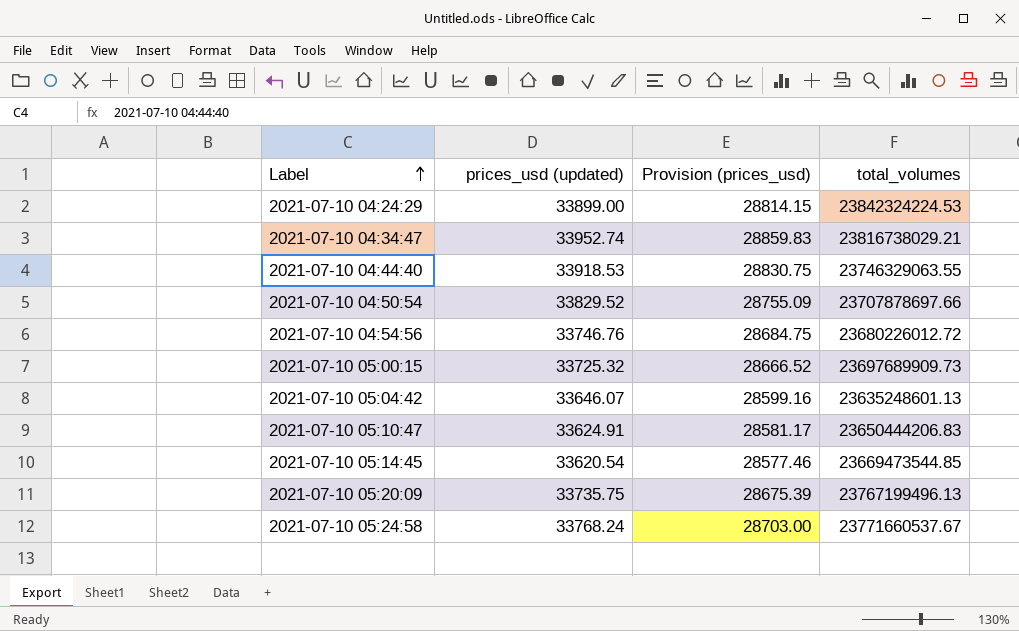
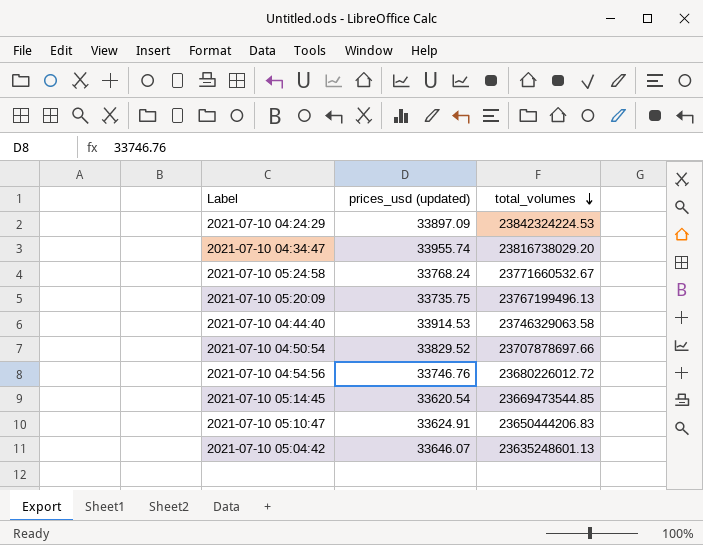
row order: Label ascending -> total_volumes descending
column Provision (prices_usd) | formula: [prices_usd (updated)] * 0.85 -> none
row 2021-07-10 05:00:15: 33725.32 | 28666.52 | 23697689909.73 -> none
2021-07-10 04:24:29 | prices_usd (updated): 33899.00 -> 33897.09
2021-07-10 04:34:47 | prices_usd (updated): 33952.74 -> 33955.74
2021-07-10 04:34:47 | total_volumes: 23816738029.21 -> 23816738029.20
2021-07-10 05:24:58 | total_volumes: 23771660537.67 -> 23771660532.67
2021-07-10 04:44:40 | prices_usd (updated): 33918.53 -> 33914.53
2021-07-10 04:44:40 | total_volumes: 23746329063.55 -> 23746329063.58

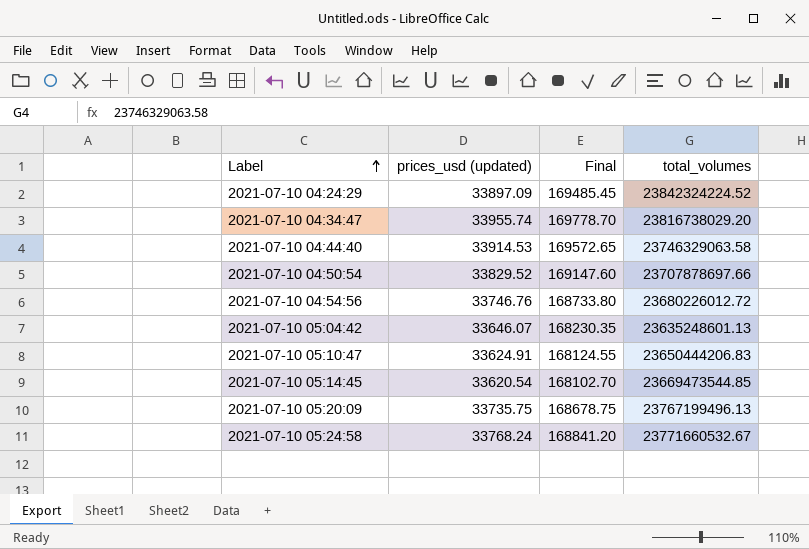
row order: total_volumes descending -> Label ascending
column Final | formula: none -> [prices_usd (updated)] * 5
2021-07-10 04:24:29 | total_volumes: 23842324224.53 -> 23842324224.52

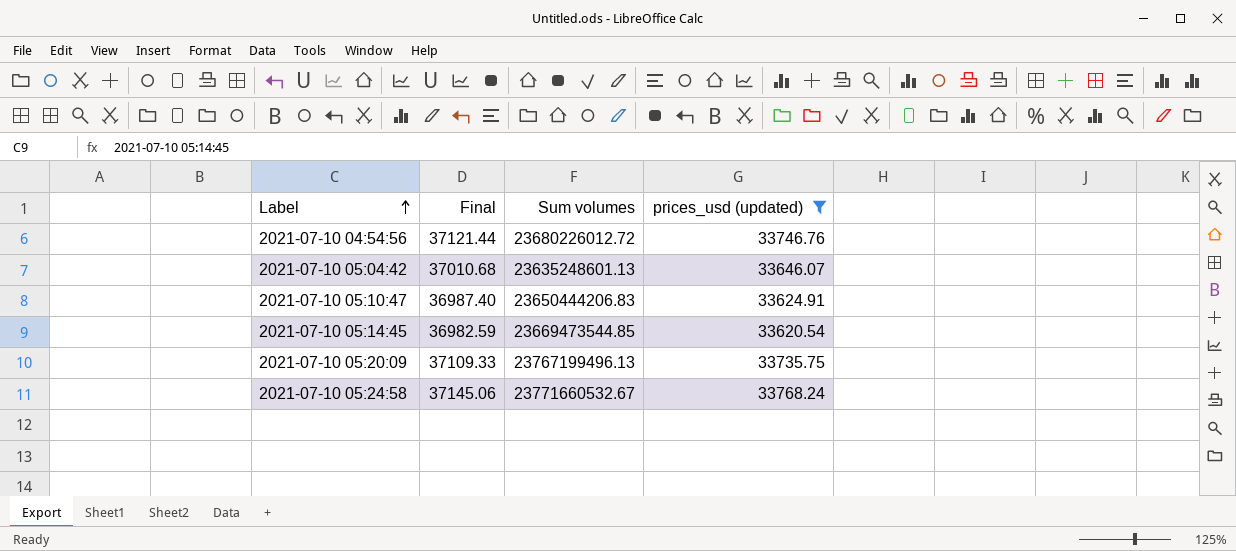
filter: none -> prices_usd (updated) <= 33768.24
column Final | formula: [prices_usd (updated)] * 5 -> [prices_usd (updated)] * 1.1
column name: total_volumes -> Sum volumes
column prices_usd (updated) | position: 2 -> 4

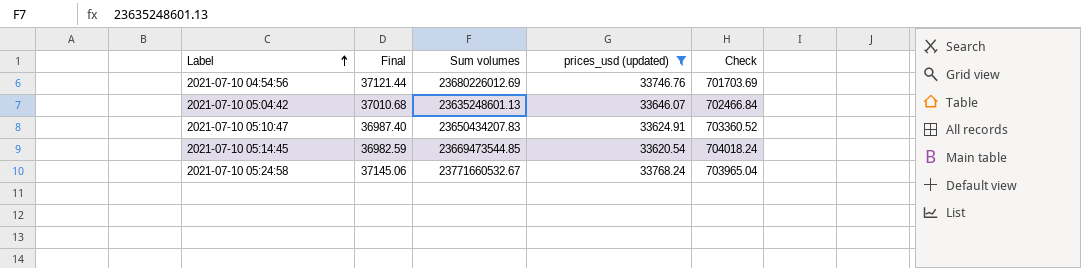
column Check | formula: none -> [Sum volumes] / [prices_usd (updated)]
row 2021-07-10 05:20:09: 37109.33 | 23767199496.13 | 33735.75 -> none
2021-07-10 04:54:56 | Sum volumes: 23680226012.72 -> 23680226012.69
2021-07-10 05:10:47 | Sum volumes: 23650444206.83 -> 23650434207.83

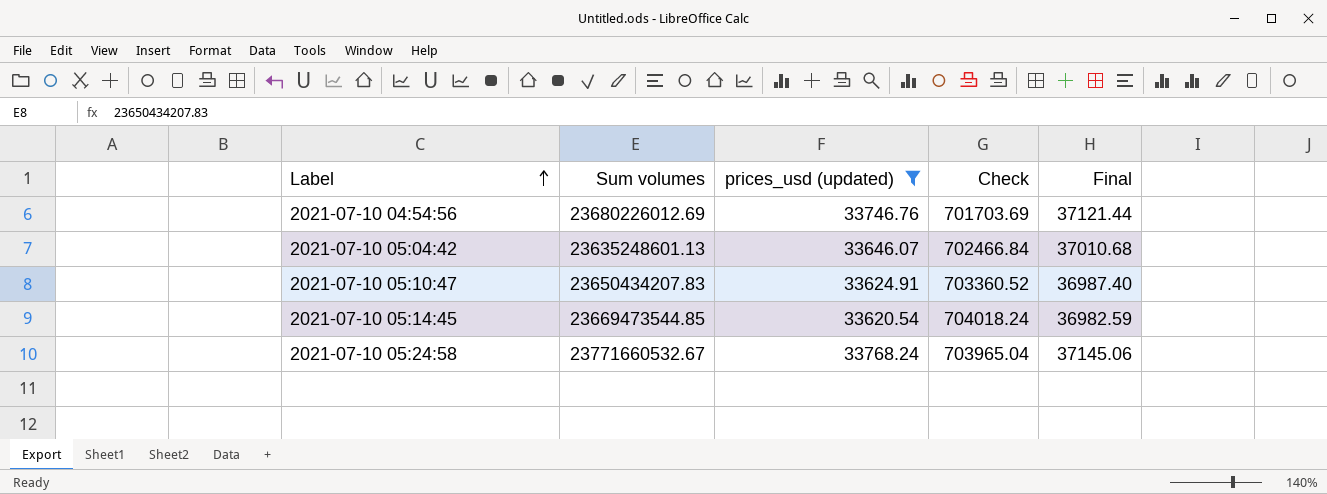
column Final | position: 2 -> 5

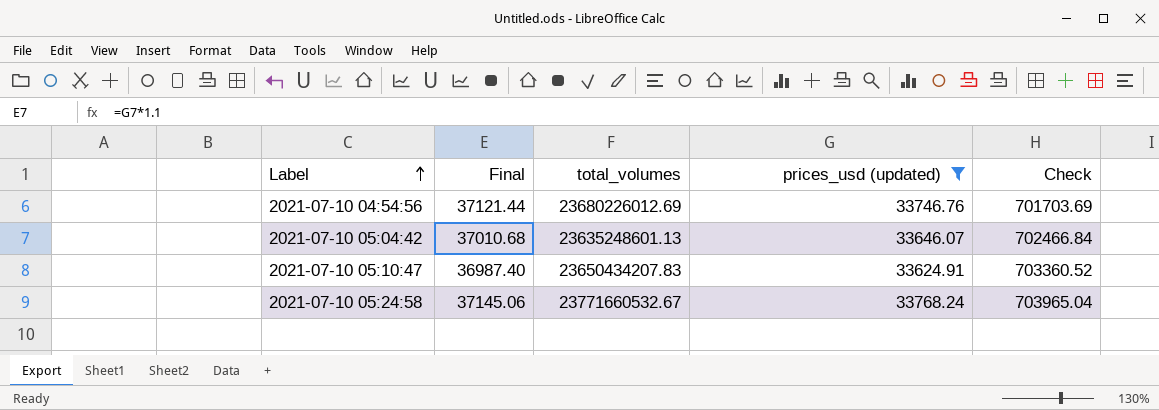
column Final | position: 5 -> 2
column name: Sum volumes -> total_volumes
row 2021-07-10 05:14:45: 23669473544.85 | 33620.54 | 704018.24 | 36982.59 -> none

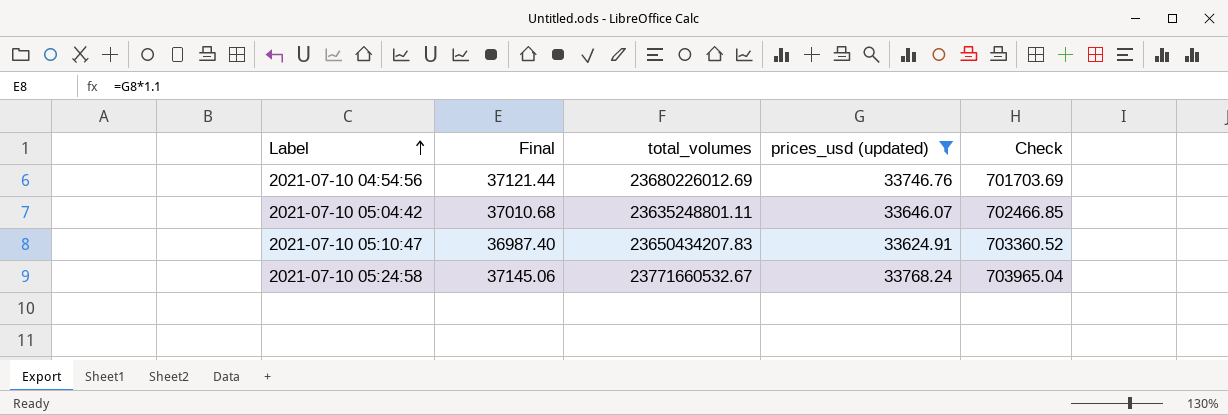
2021-07-10 05:04:42 | total_volumes: 23635248601.13 -> 23635248801.11
2021-07-10 05:04:42 | Check: 702466.84 -> 702466.85

